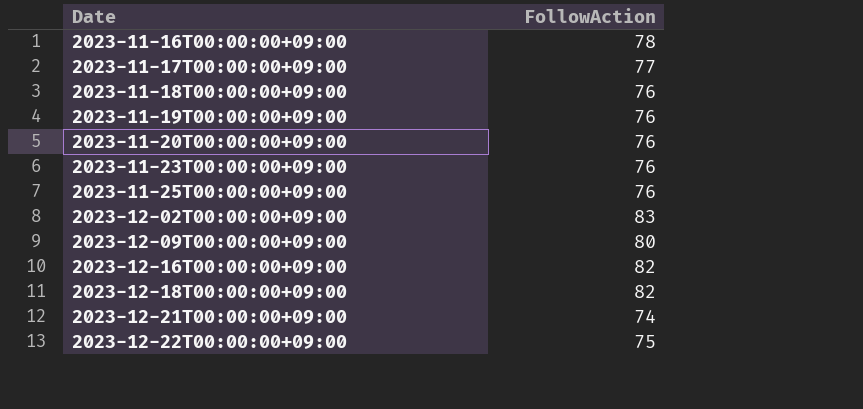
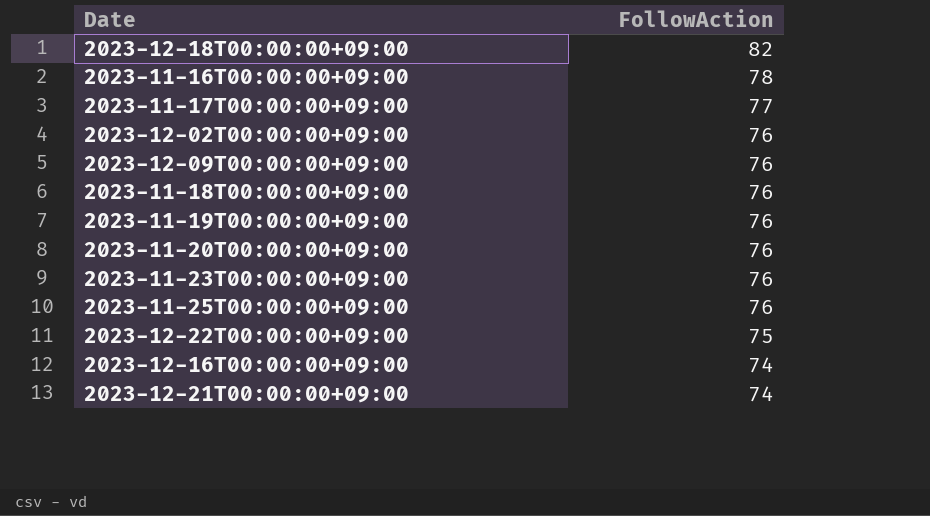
row order: Date ascending -> FollowAction descending
2023-12-02T00:00:00+09:00 | FollowAction: 83 -> 76
2023-12-09T00:00:00+09:00 | FollowAction: 80 -> 76
2023-12-16T00:00:00+09:00 | FollowAction: 82 -> 74

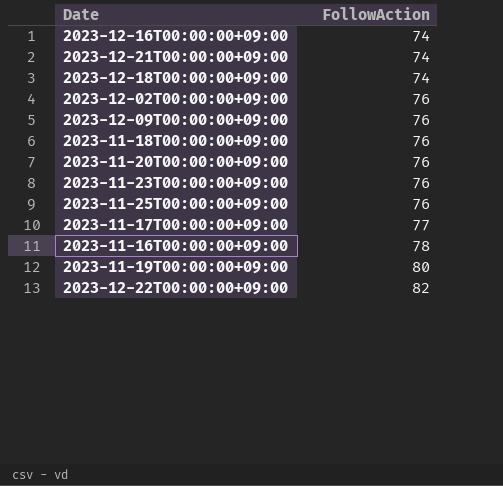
row order: FollowAction descending -> FollowAction ascending
2023-12-18T00:00:00+09:00 | FollowAction: 82 -> 74
2023-11-19T00:00:00+09:00 | FollowAction: 76 -> 80
2023-12-22T00:00:00+09:00 | FollowAction: 75 -> 82

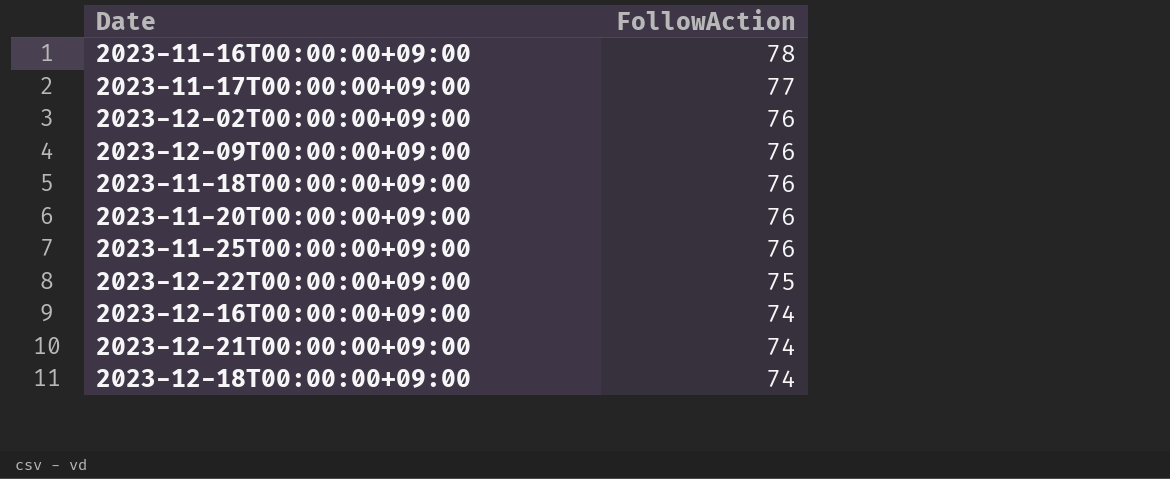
row order: FollowAction ascending -> FollowAction descending
row 2023-11-23T00:00:00+09:00: 76 -> none
row 2023-11-19T00:00:00+09:00: 80 -> none
2023-12-22T00:00:00+09:00 | FollowAction: 82 -> 75

